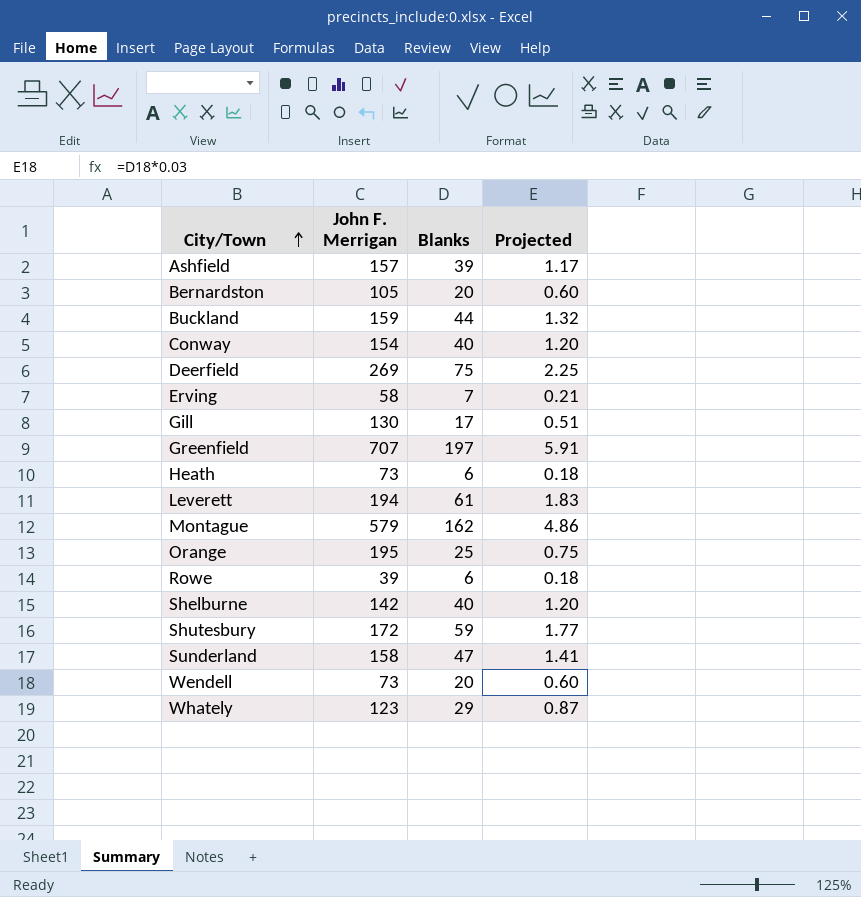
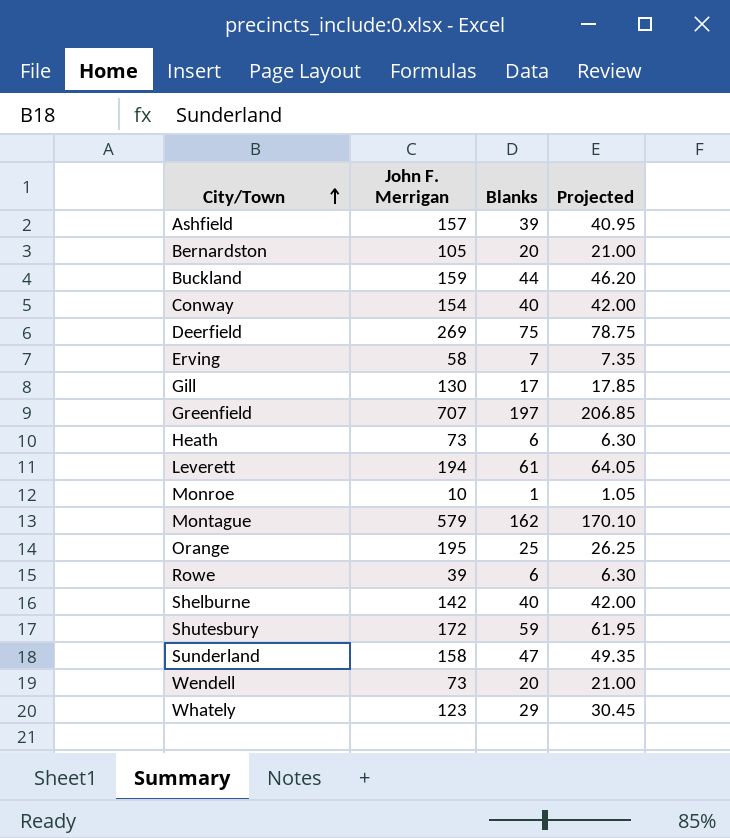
column Projected | formula: [Blanks] * 0.03 -> [Blanks] * 1.05
row Monroe: none -> 10 | 1 | 1.05

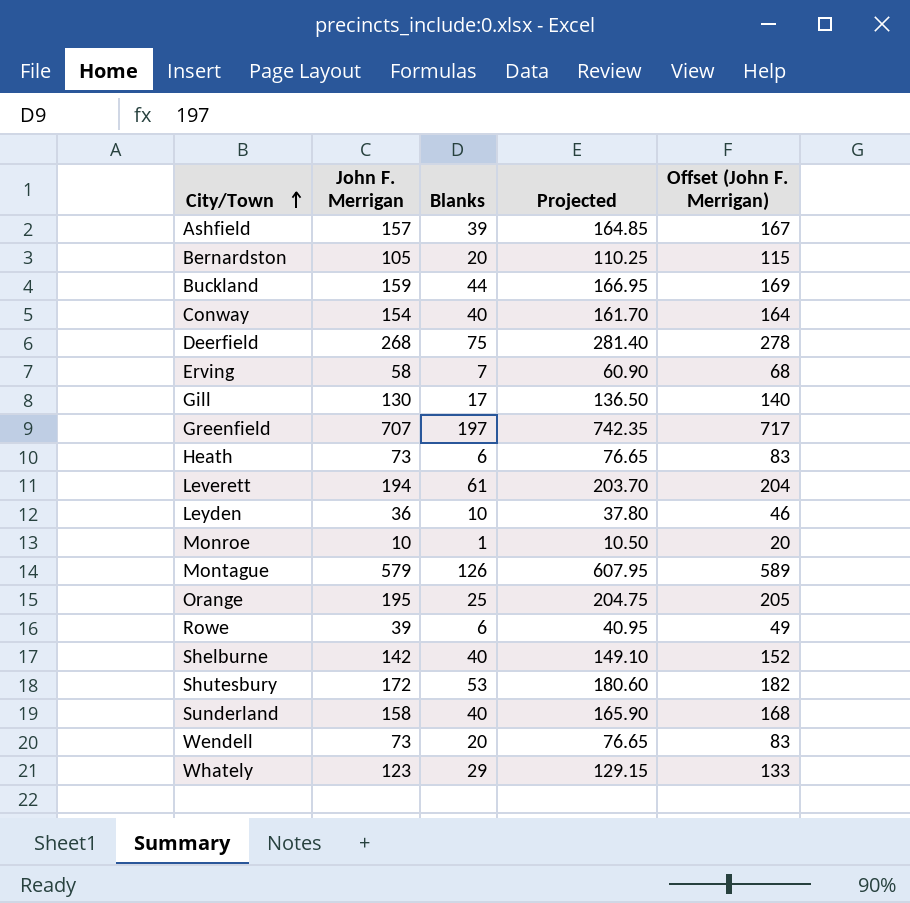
column Projected | formula: [Blanks] * 1.05 -> [John F. Merrigan] * 1.05
column Offset (John F. Merrigan) | formula: none -> [John F. Merrigan] + 10
Deerfield | John F. Merrigan: 269 -> 268
row Leyden: none -> 36 | 10 | 37.80 | 46
Montague | Blanks: 162 -> 126
Shutesbury | Blanks: 59 -> 53
Sunderland | Blanks: 47 -> 40

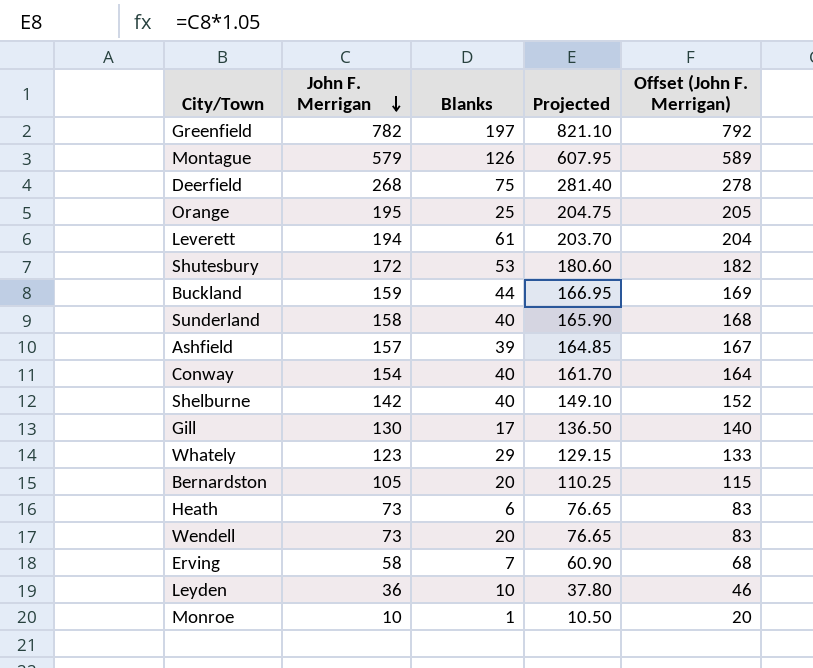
row order: City/Town ascending -> John F. Merrigan descending
row Rowe: 39 | 6 | 40.95 | 49 -> none
Greenfield | John F. Merrigan: 707 -> 782
Greenfield | Projected: 742.35 -> 821.10
Greenfield | Offset (John F. Merrigan): 717 -> 792

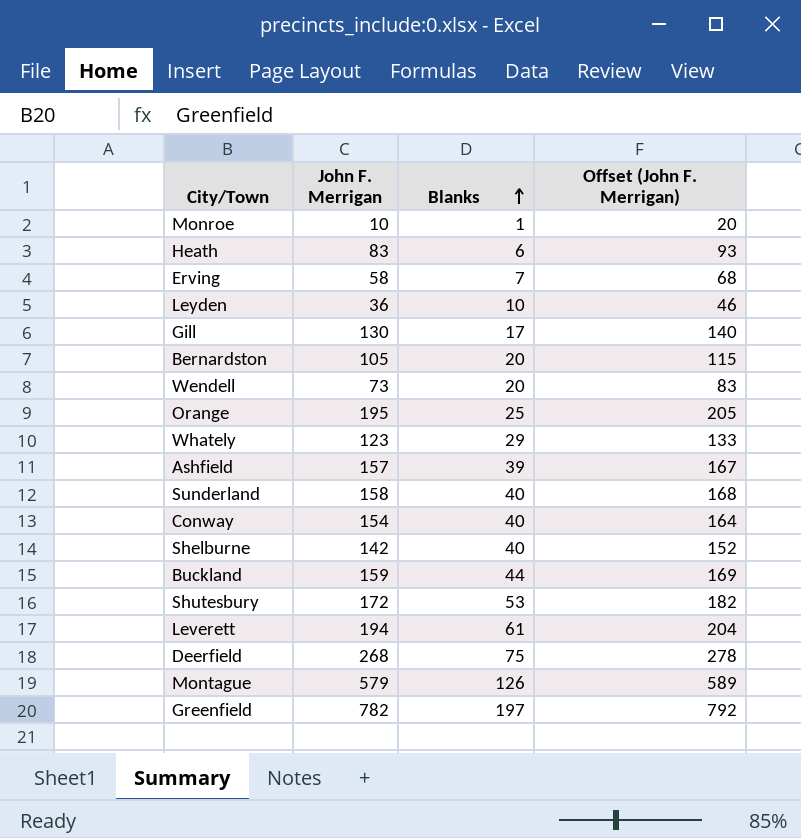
row order: John F. Merrigan descending -> Blanks ascending
column Projected | formula: [John F. Merrigan] * 1.05 -> none
Heath | John F. Merrigan: 73 -> 83
Heath | Offset (John F. Merrigan): 83 -> 93

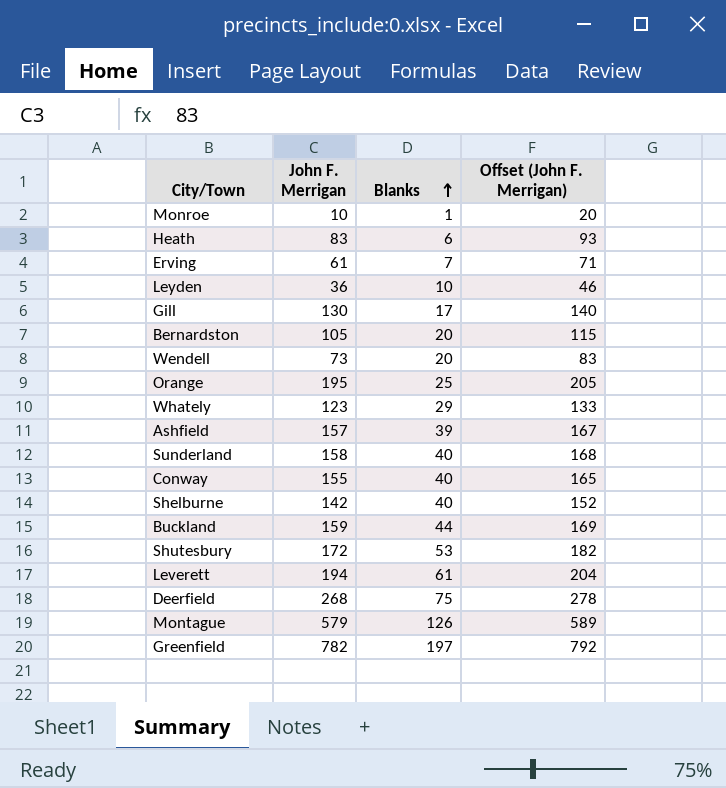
Erving | John F. Merrigan: 58 -> 61
Erving | Offset (John F. Merrigan): 68 -> 71
Conway | John F. Merrigan: 154 -> 155
Conway | Offset (John F. Merrigan): 164 -> 165

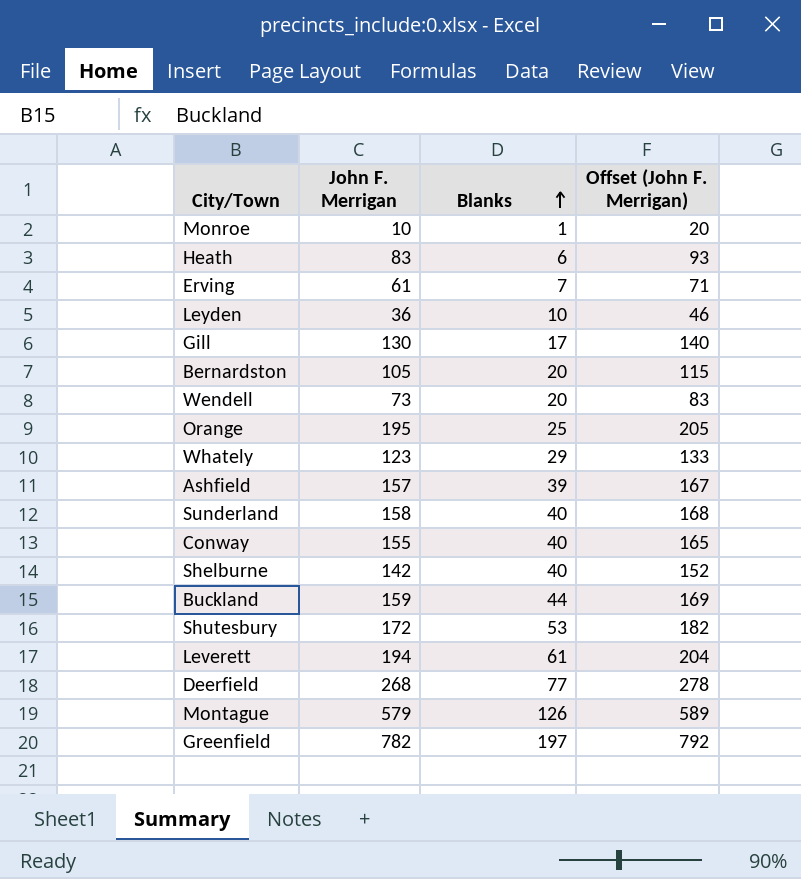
Deerfield | Blanks: 75 -> 77

